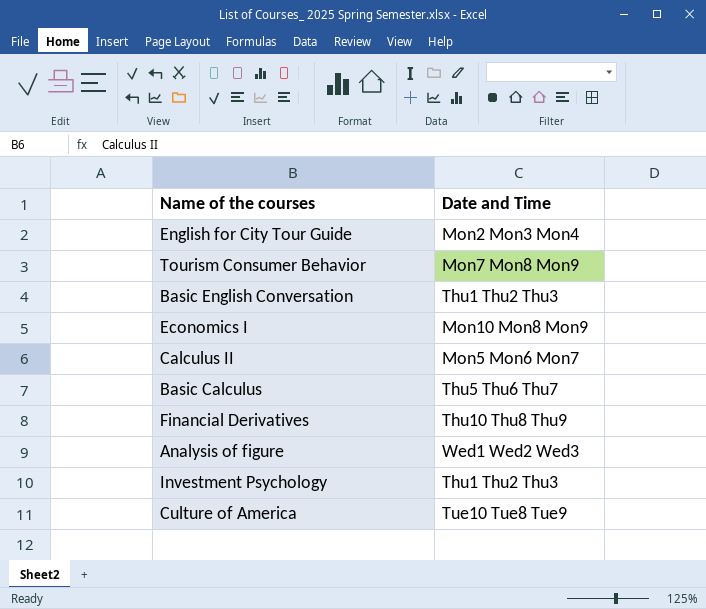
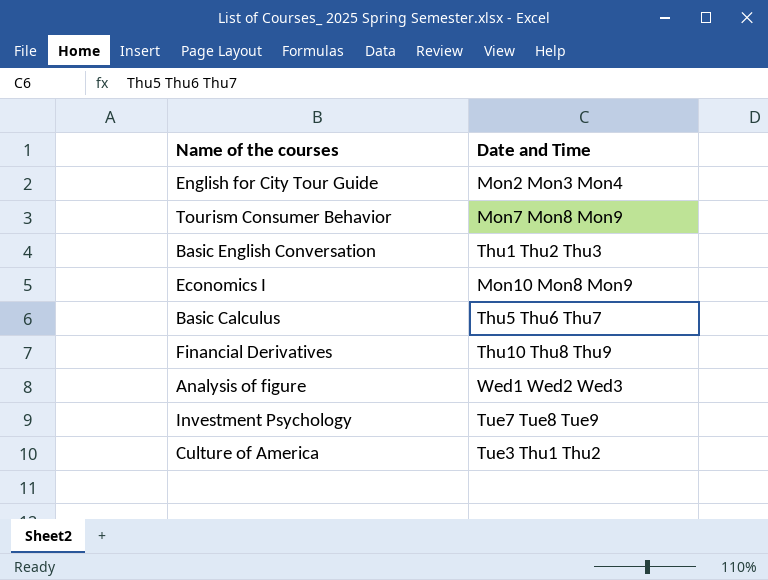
row Calculus II: Mon5 Mon6 Mon7 -> none
Investment Psychology | Date and Time: Thu1 Thu2 Thu3 -> Tue7 Tue8 Tue9
Culture of America | Date and Time: Tue10 Tue8 Tue9 -> Tue3 Thu1 Thu2

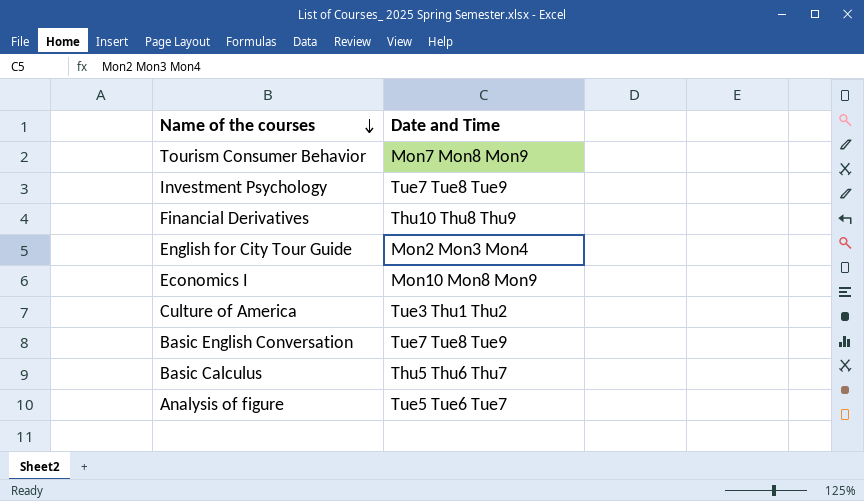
row order: none -> Name of the courses descending
Basic English Conversation | Date and Time: Thu1 Thu2 Thu3 -> Tue7 Tue8 Tue9
Analysis of figure | Date and Time: Wed1 Wed2 Wed3 -> Tue5 Tue6 Tue7

